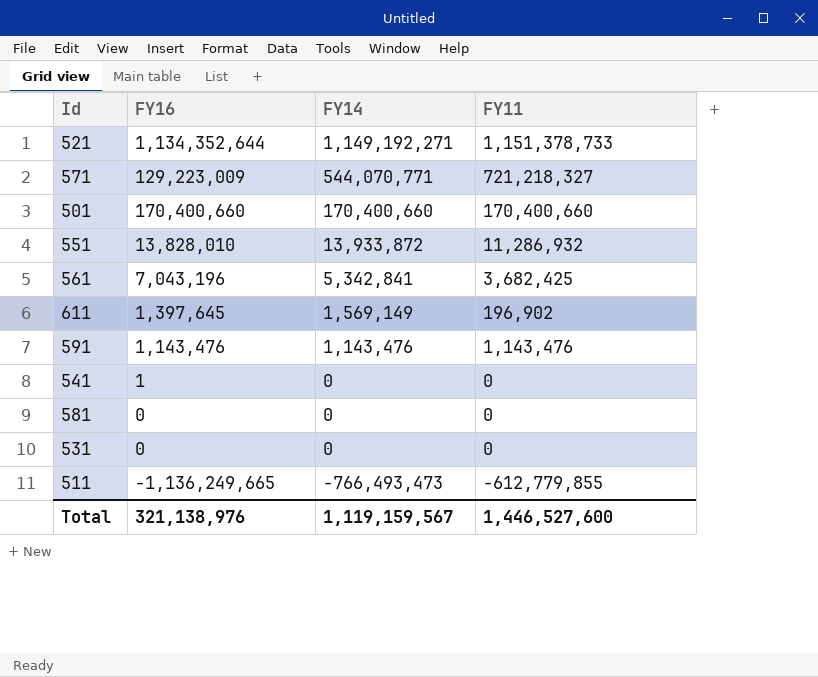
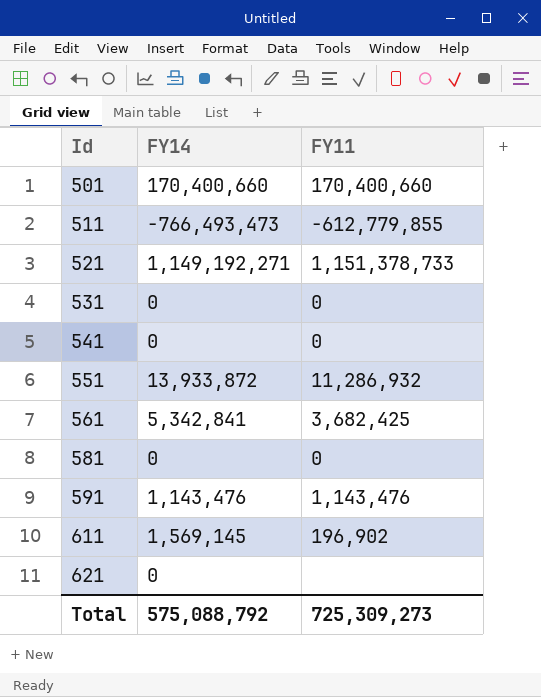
row order: FY14 descending -> Id ascending
column FY16 | position: 2 -> none
row 571: 129,223,009 | 544,070,771 | 721,218,327 -> none
611 | FY14: 1,569,149 -> 1,569,145
row 621: none -> 0 | none
Total | FY14: 1,119,159,567 -> 575,088,792
Total | FY11: 1,446,527,600 -> 725,309,273

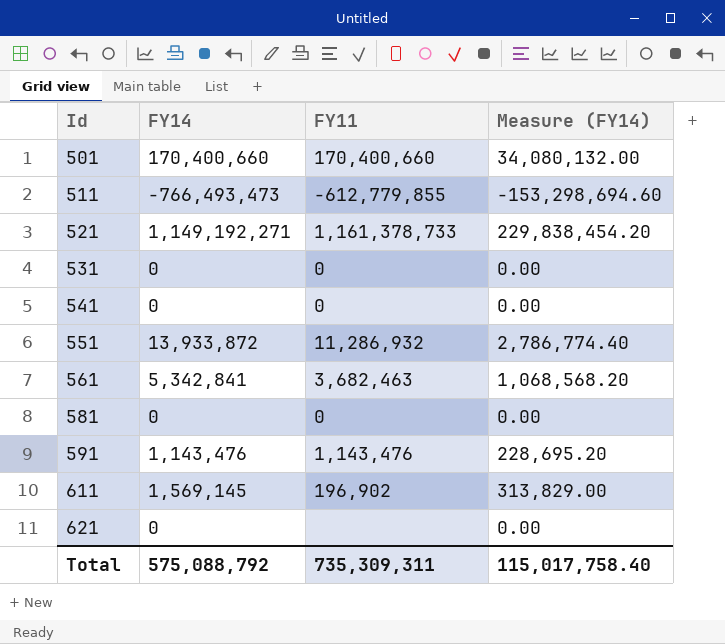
column Measure (FY14) | formula: none -> [FY14] * 0.2
521 | FY11: 1,151,378,733 -> 1,161,378,733
561 | FY11: 3,682,425 -> 3,682,463
Total | FY11: 725,309,273 -> 735,309,311

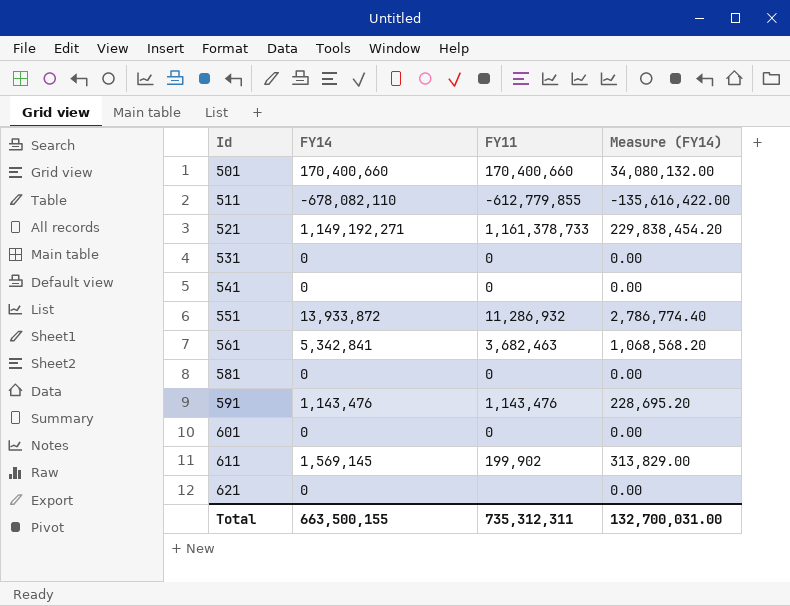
511 | FY14: -766,493,473 -> -678,082,110
511 | Measure (FY14): -153,298,694.60 -> -135,616,422.00
row 601: none -> 0 | 0 | 0.00
611 | FY11: 196,902 -> 199,902
Total | FY14: 575,088,792 -> 663,500,155
Total | FY11: 735,309,311 -> 735,312,311
Total | Measure (FY14): 115,017,758.40 -> 132,700,031.00

